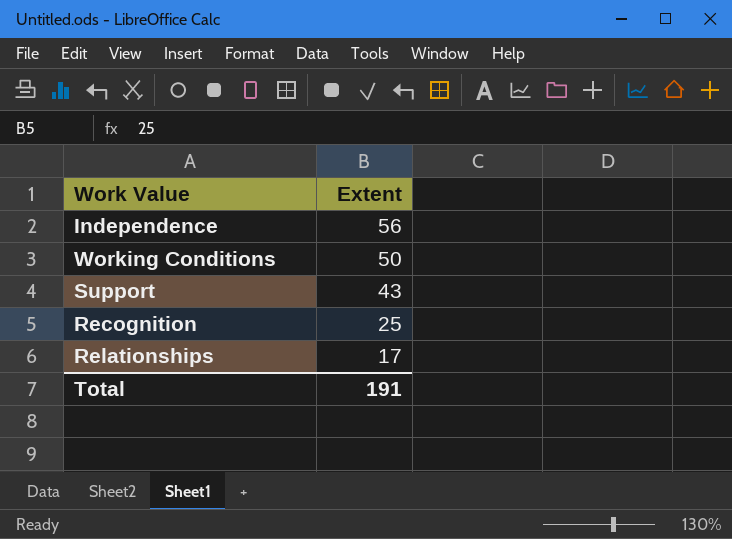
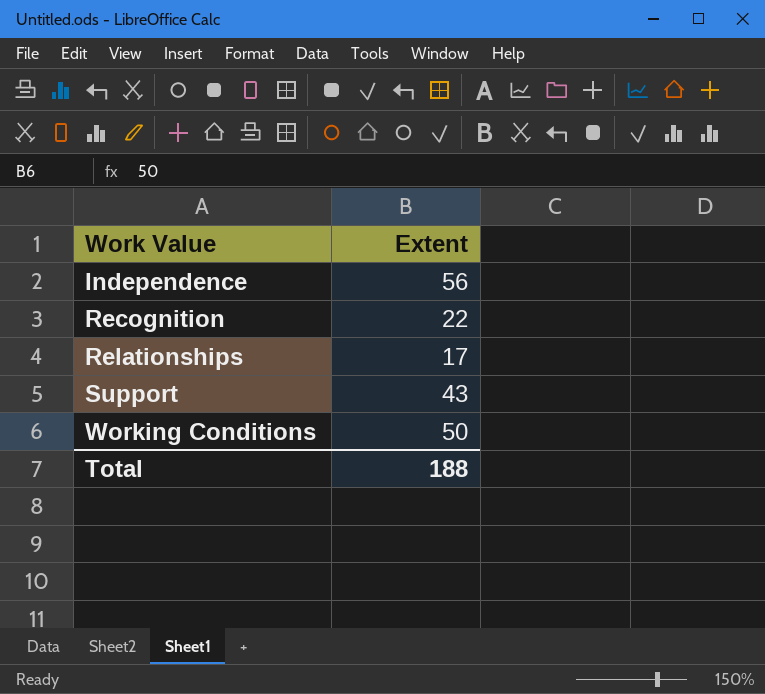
row order: Extent descending -> Work Value ascending
Recognition | Extent: 25 -> 22
Total | Extent: 191 -> 188

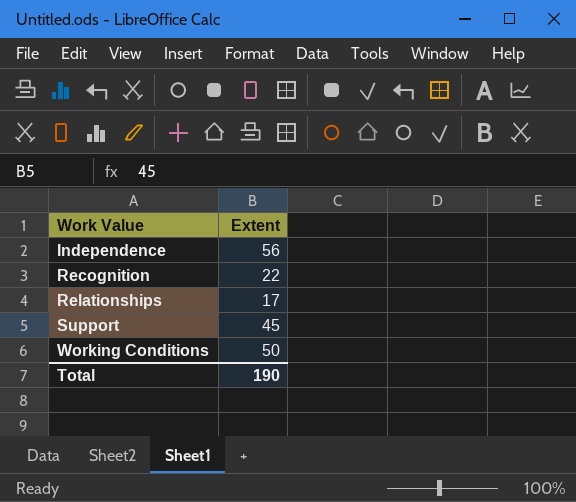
Support | Extent: 43 -> 45
Total | Extent: 188 -> 190

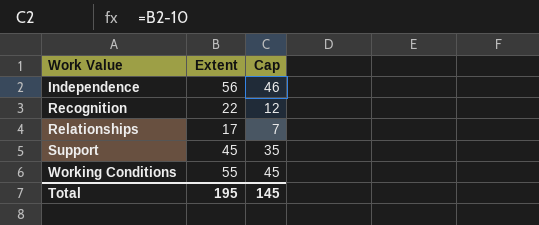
column Cap | formula: none -> [Extent] - 10
Working Conditions | Extent: 50 -> 55
Total | Extent: 190 -> 195

